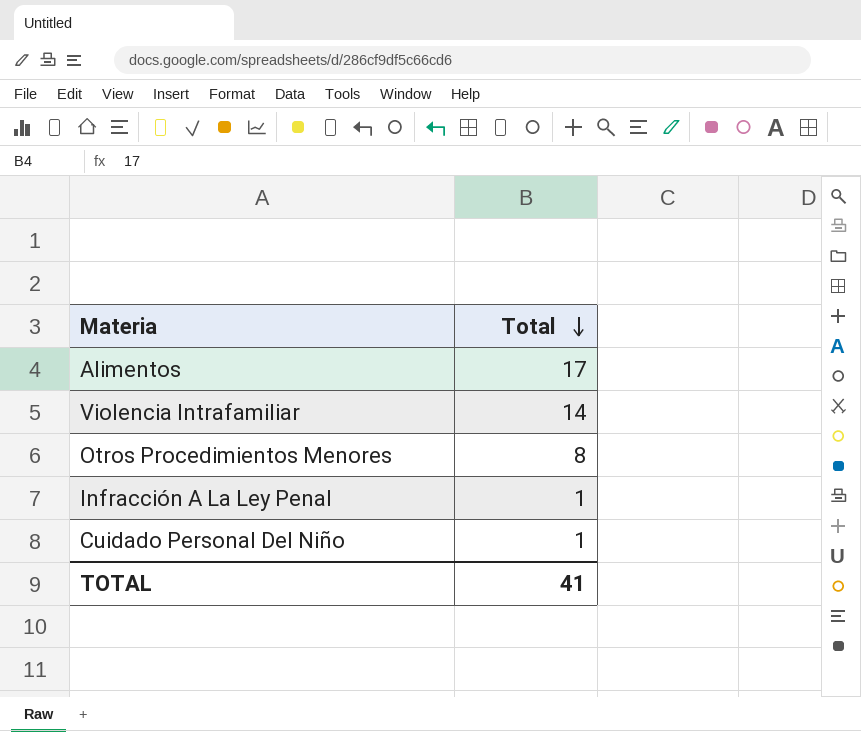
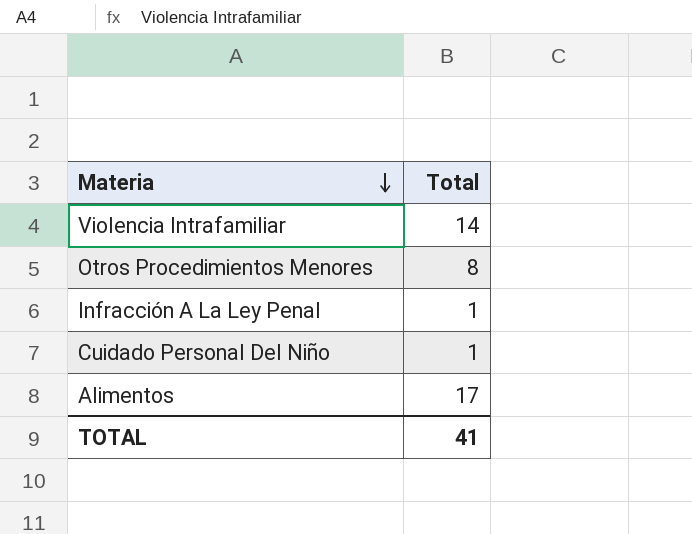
row order: Total descending -> Materia descending

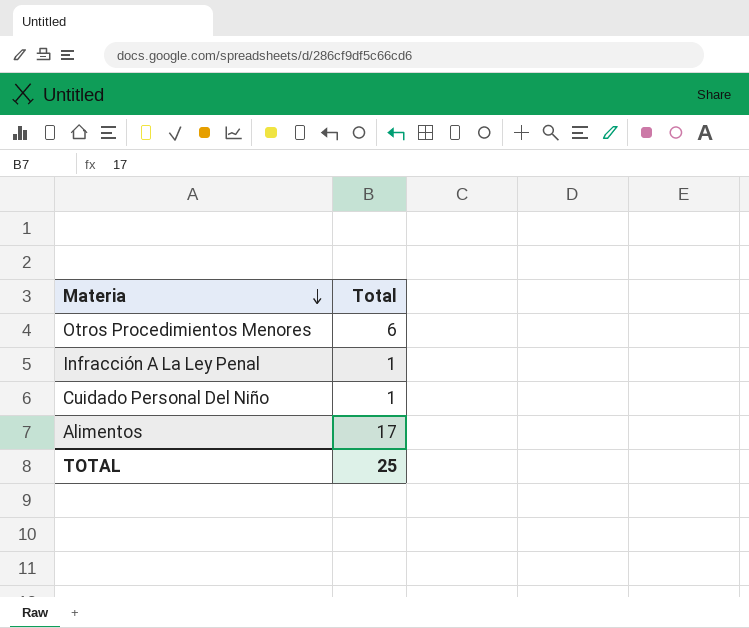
row Violencia Intrafamiliar: 14 -> none
Otros Procedimientos Menores | Total: 8 -> 6
TOTAL | Total: 41 -> 25

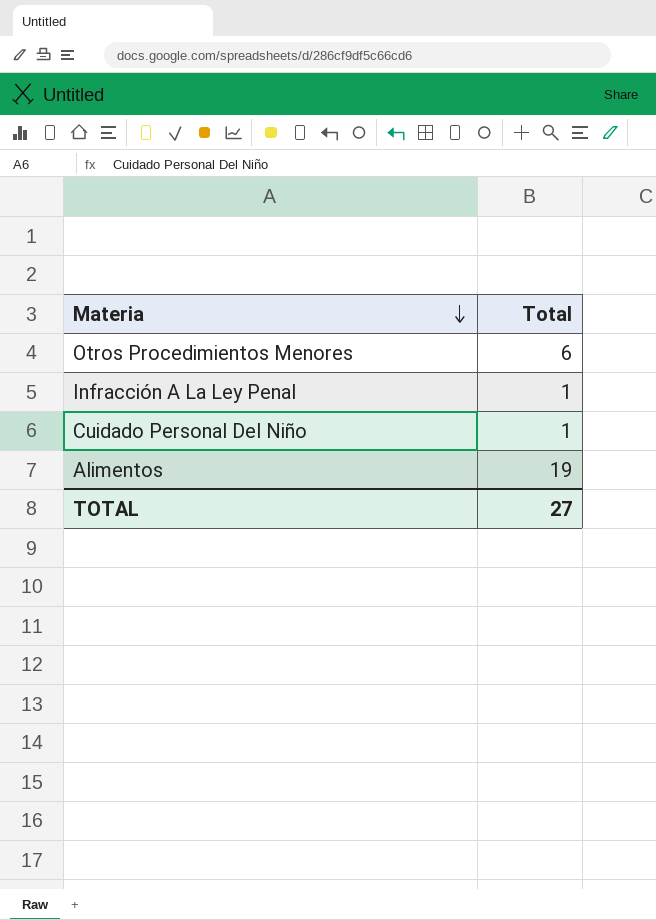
Alimentos | Total: 17 -> 19
TOTAL | Total: 25 -> 27

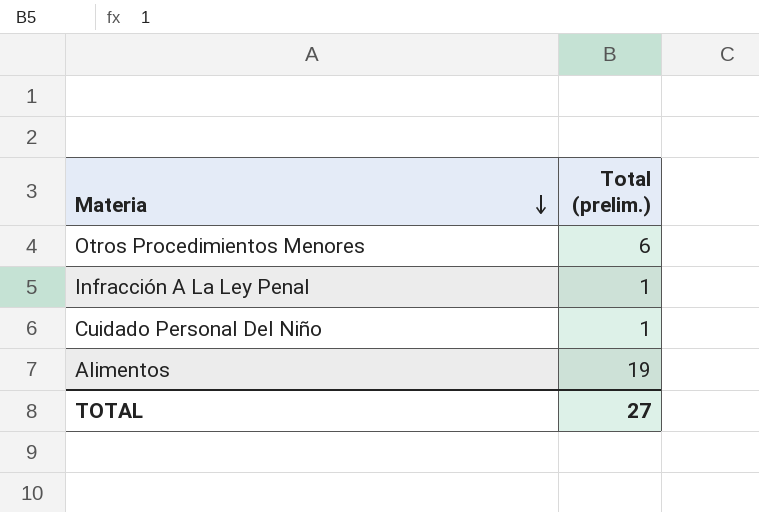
column name: Total -> Total (prelim.)

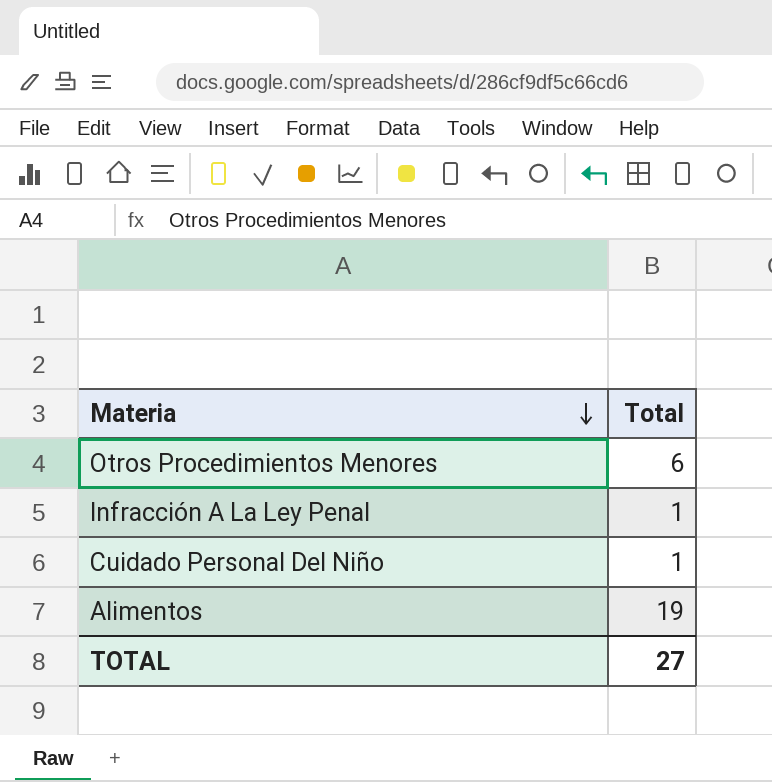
column name: Total (prelim.) -> Total

